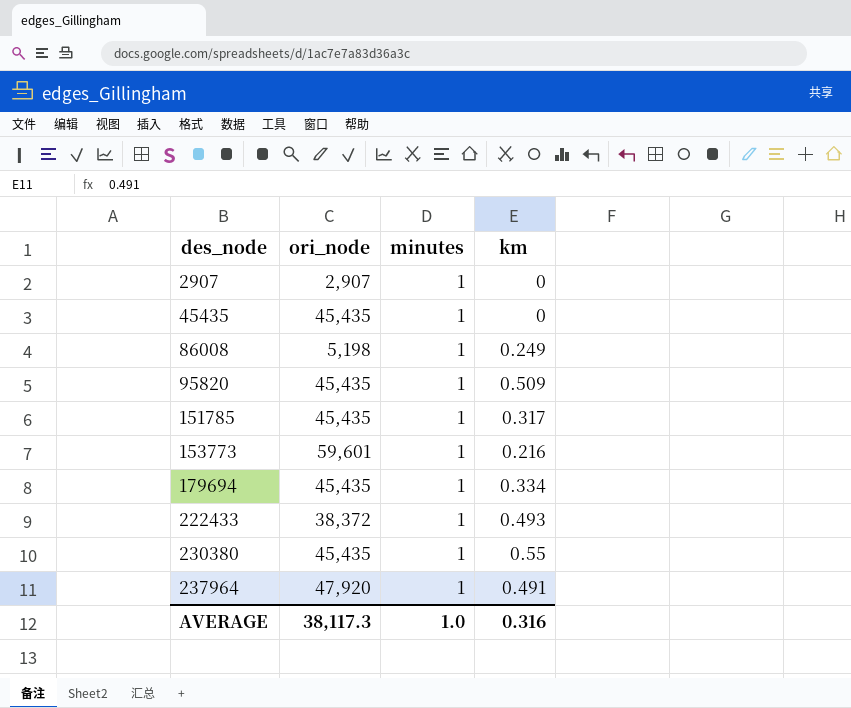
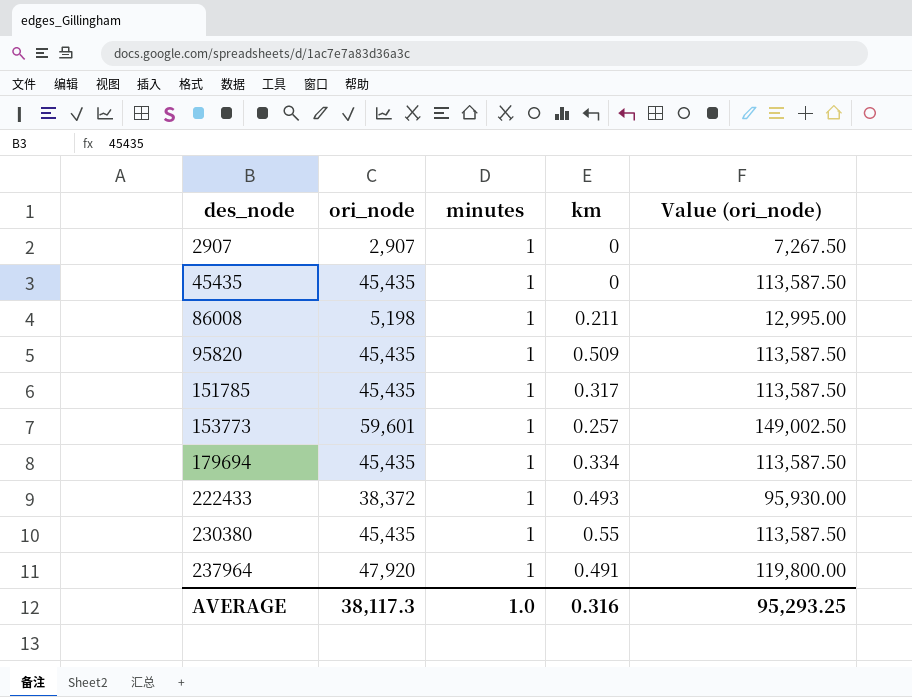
column Value (ori_node) | formula: none -> [ori_node] * 2.5
86008 | km: 0.249 -> 0.211
153773 | km: 0.216 -> 0.257

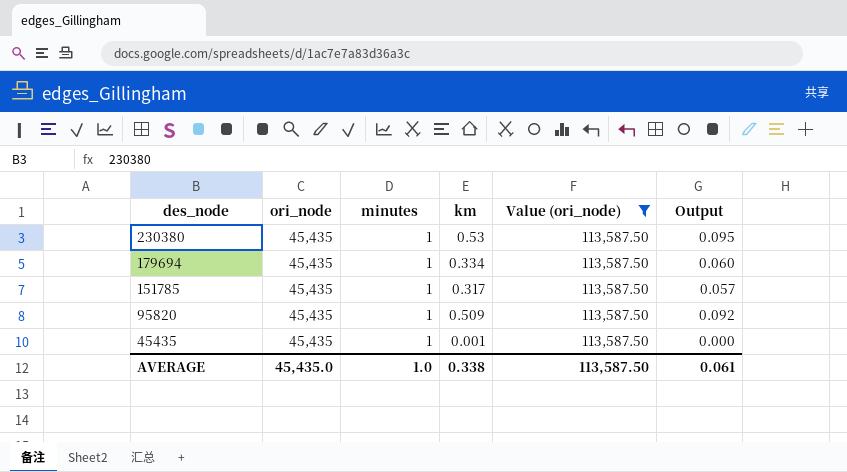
filter: none -> Value (ori_node) = 113,587.50
row order: des_node ascending -> des_node descending
column Output | formula: none -> [km] * 0.18
230380 | km: 0.55 -> 0.53
45435 | km: 0 -> 0.001
AVERAGE | ori_node: 38,117.3 -> 45,435.0
AVERAGE | km: 0.316 -> 0.338
AVERAGE | Value (ori_node): 95,293.25 -> 113,587.50

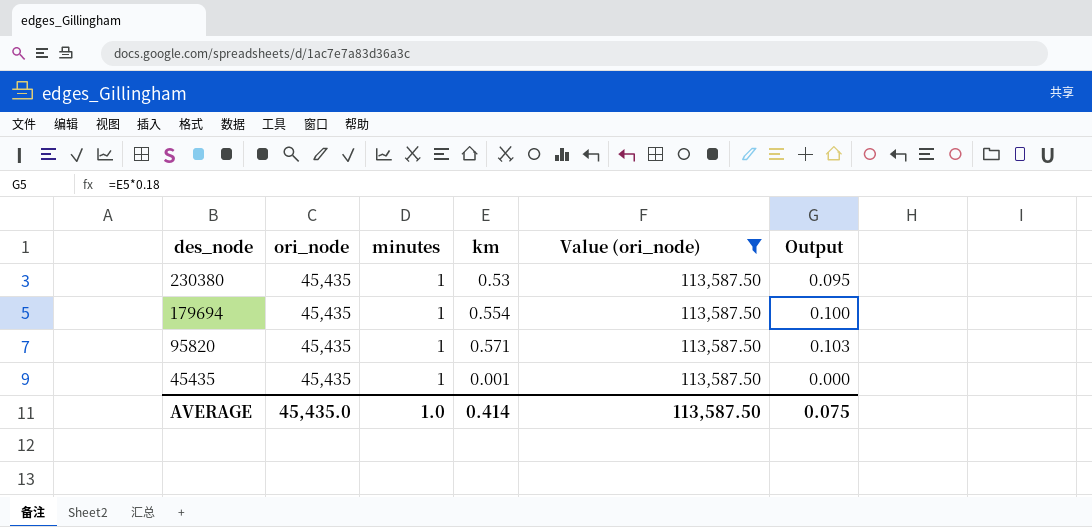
row 151785: 45,435 | 1 | 0.317 | 113,587.50 | 0.057 -> none
179694 | km: 0.334 -> 0.554
179694 | Output: 0.060 -> 0.100
95820 | km: 0.509 -> 0.571
95820 | Output: 0.092 -> 0.103
AVERAGE | km: 0.338 -> 0.414
AVERAGE | Output: 0.061 -> 0.075

